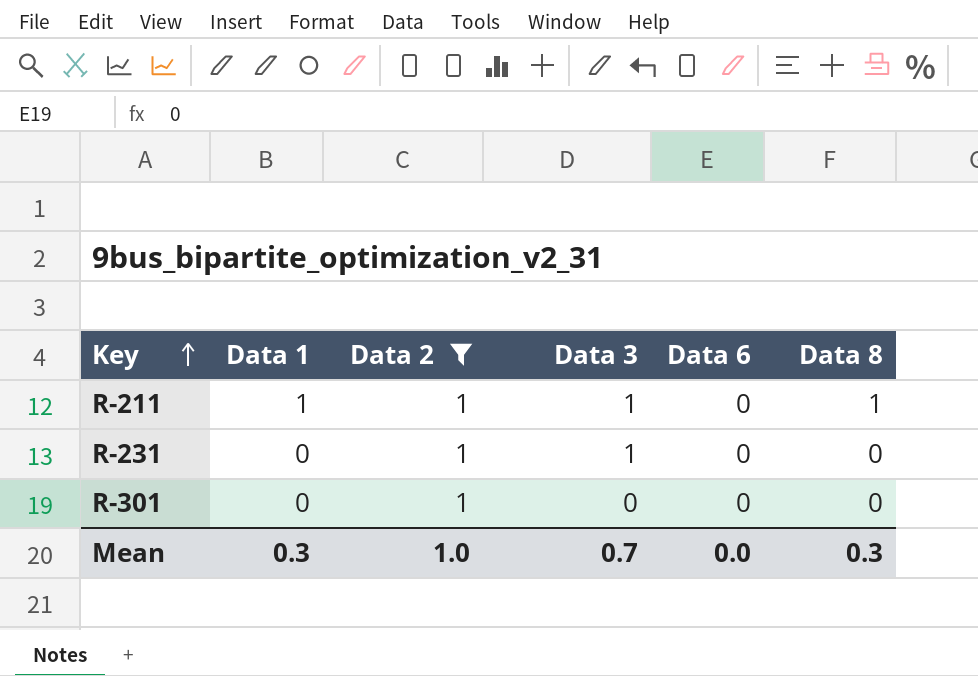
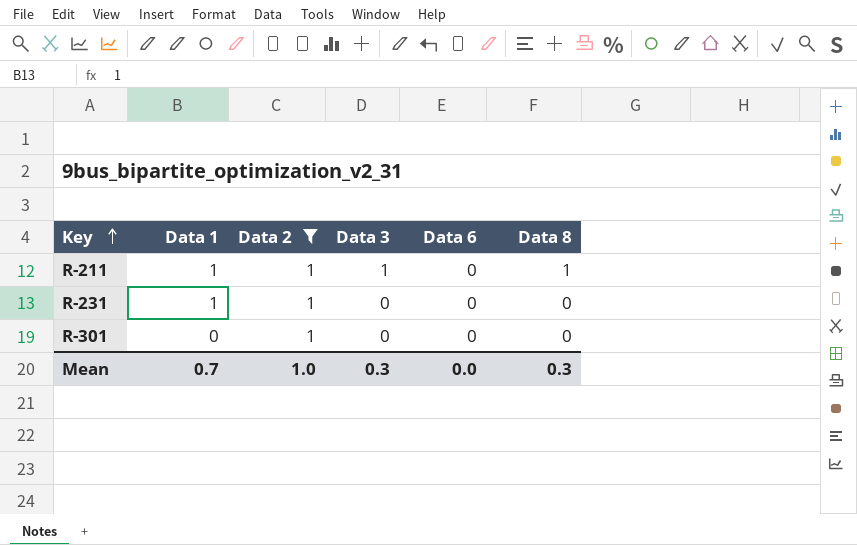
R-231 | Data 1: 0 -> 1
R-231 | Data 3: 1 -> 0
Mean | Data 1: 0.3 -> 0.7
Mean | Data 3: 0.7 -> 0.3

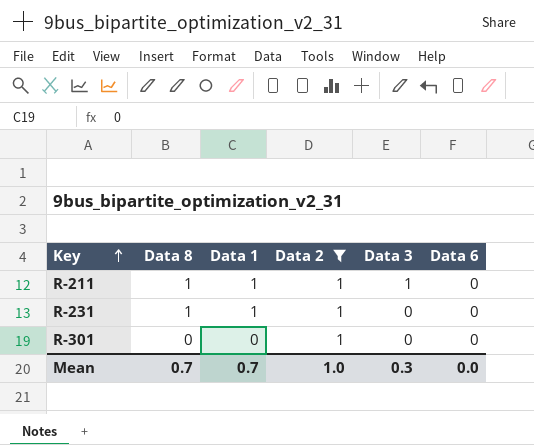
column Data 8 | position: 6 -> 2
R-231 | Data 8: 0 -> 1
Mean | Data 8: 0.3 -> 0.7

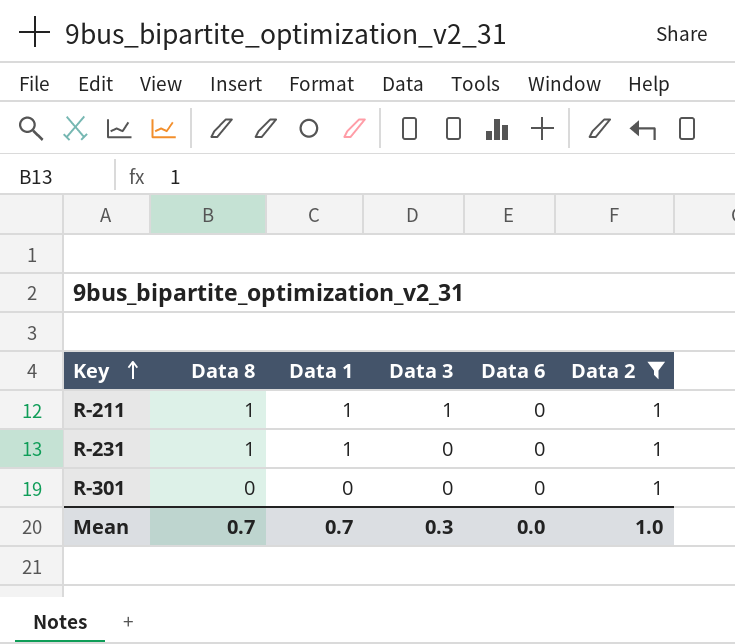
column Data 2 | position: 4 -> 6

